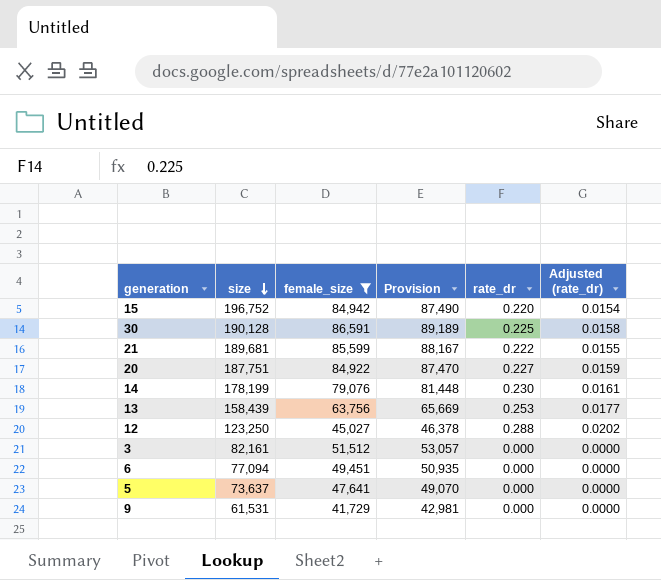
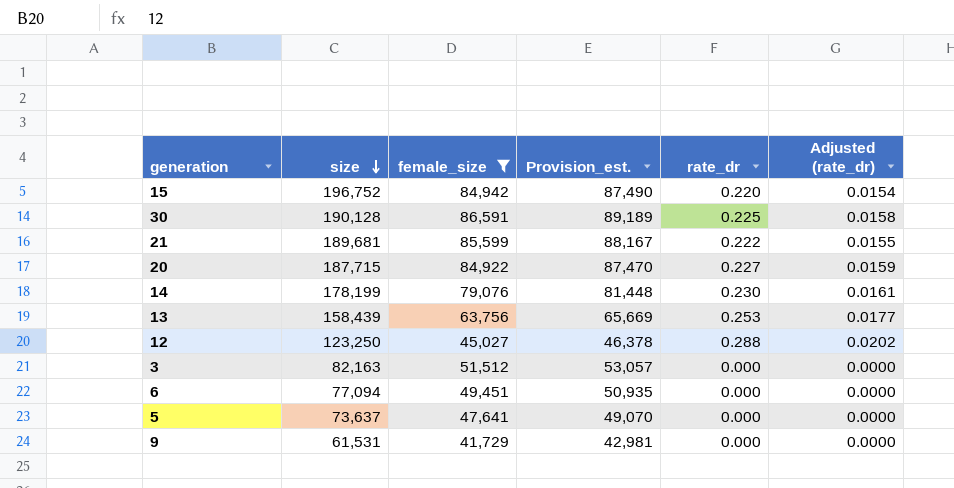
column name: Provision -> Provision_est.
20 | size: 187,751 -> 187,715
3 | size: 82,161 -> 82,163

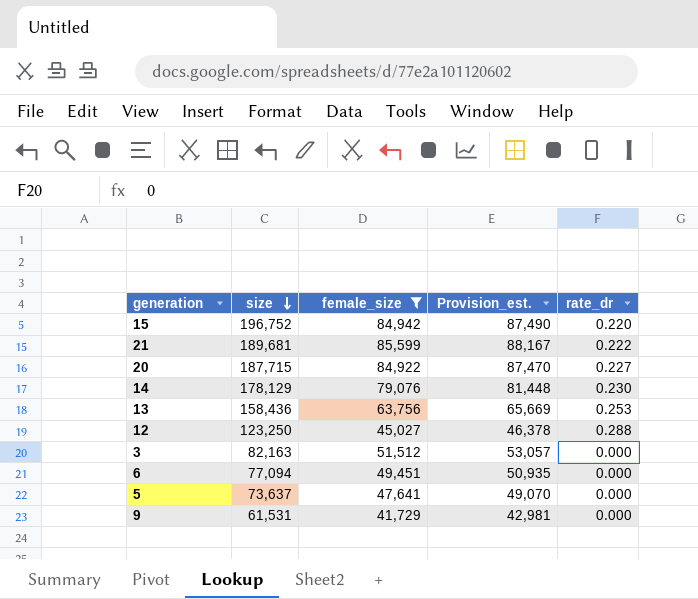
column Adjusted (rate_dr) | formula: [rate_dr] * 0.07 -> none
row 30: 190,128 | 86,591 | 89,189 | 0.225 | 0.0158 -> none
14 | size: 178,199 -> 178,129
13 | size: 158,439 -> 158,436

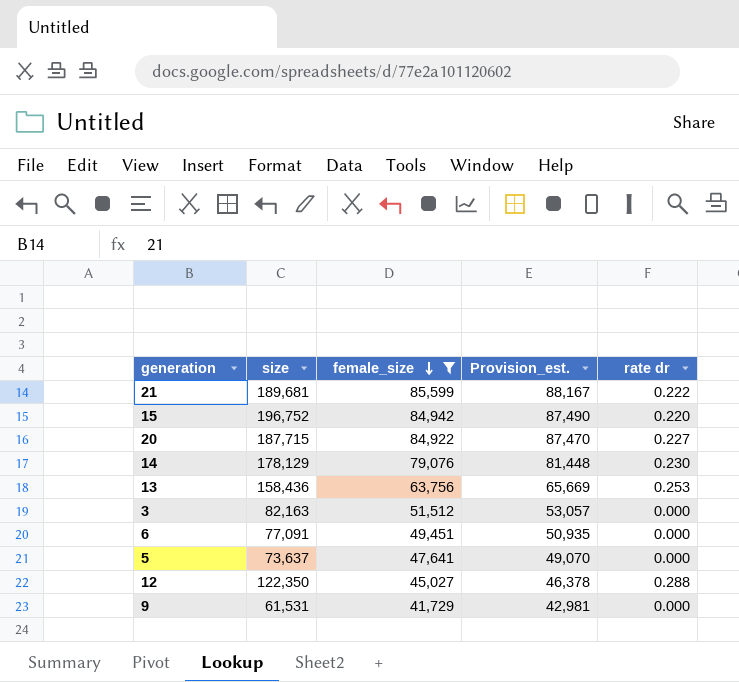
row order: size descending -> female_size descending
column name: rate_dr -> rate dr
6 | size: 77,094 -> 77,091
12 | size: 123,250 -> 122,350

